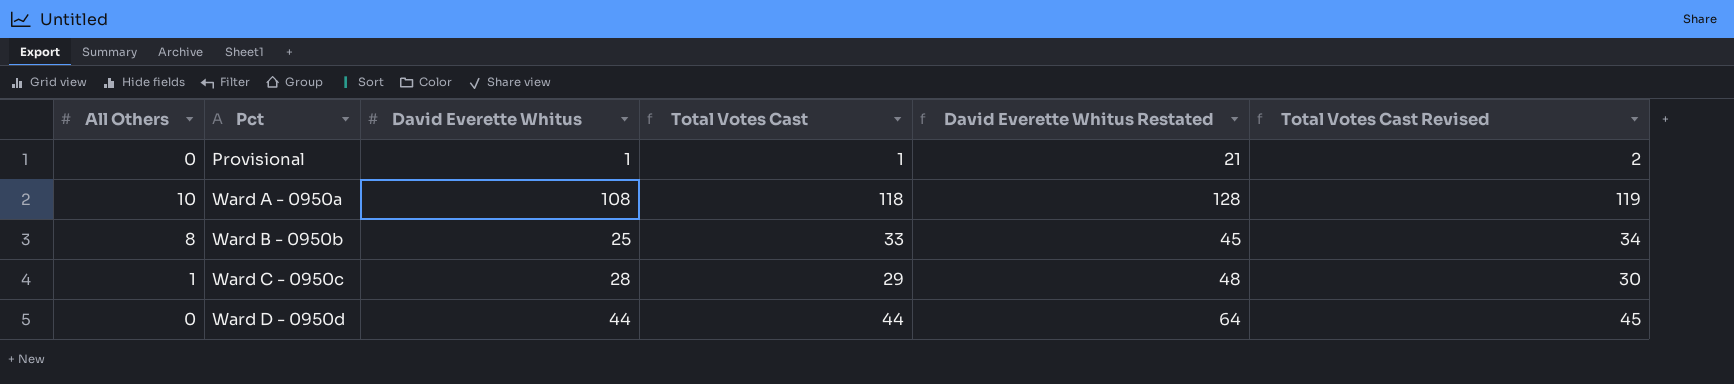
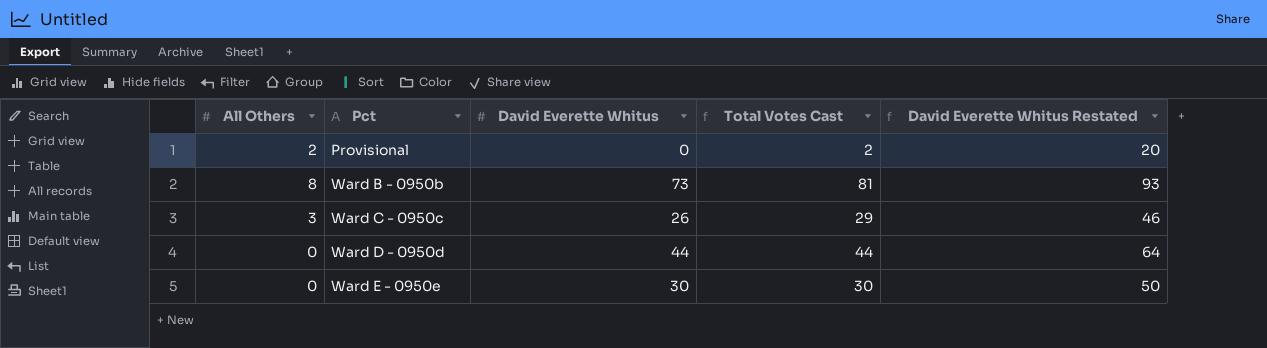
column Total Votes Cast Revised | formula: [Total Votes Cast] + 1 -> none
row Ward A - 0950a: 10 | 108 | 118 | 128 | 119 -> none
Provisional | All Others: 0 -> 2
Provisional | David Everette Whitus: 1 -> 0
Provisional | Total Votes Cast: 1 -> 2
Provisional | David Everette Whitus Restated: 21 -> 20
Ward B - 0950b | David Everette Whitus: 25 -> 73
Ward B - 0950b | Total Votes Cast: 33 -> 81
Ward B - 0950b | David Everette Whitus Restated: 45 -> 93
Ward C - 0950c | All Others: 1 -> 3
Ward C - 0950c | David Everette Whitus: 28 -> 26
Ward C - 0950c | David Everette Whitus Restated: 48 -> 46
row Ward E - 0950e: none -> 0 | 30 | 30 | 50

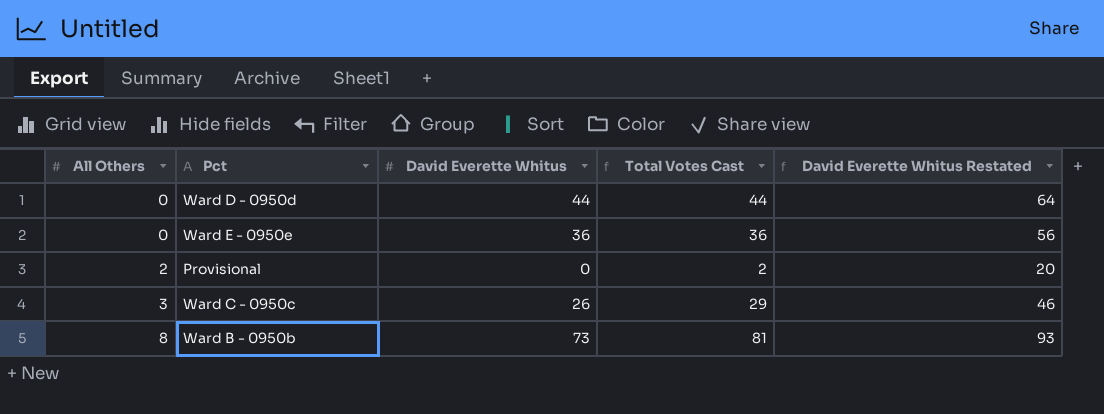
row order: Pct ascending -> All Others ascending
Ward E - 0950e | David Everette Whitus: 30 -> 36
Ward E - 0950e | Total Votes Cast: 30 -> 36
Ward E - 0950e | David Everette Whitus Restated: 50 -> 56

